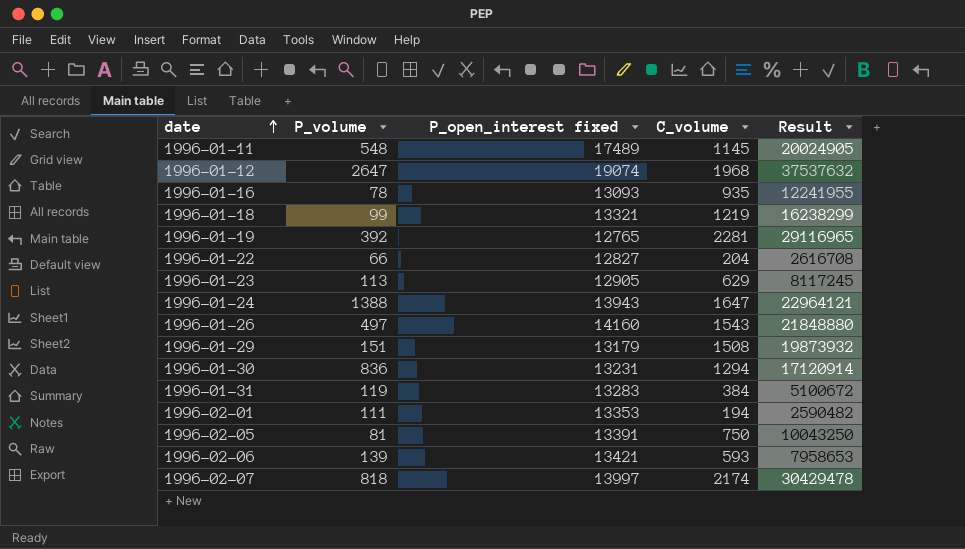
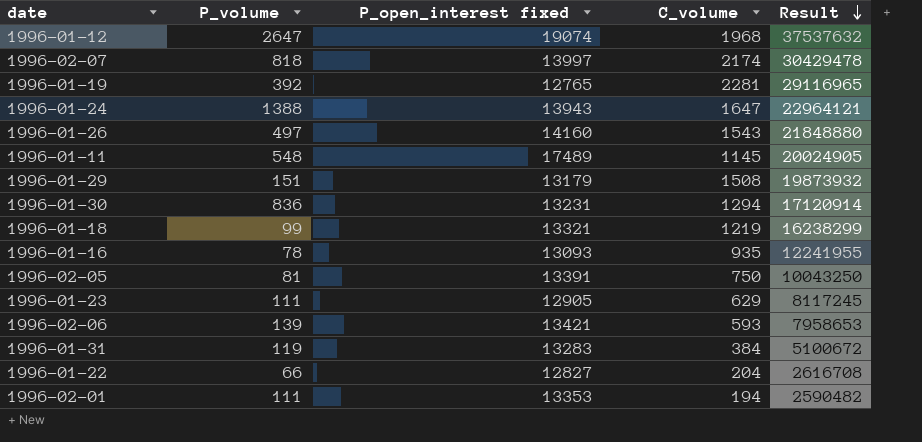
row order: date ascending -> Result descending
1996-01-23 | P_volume: 113 -> 111

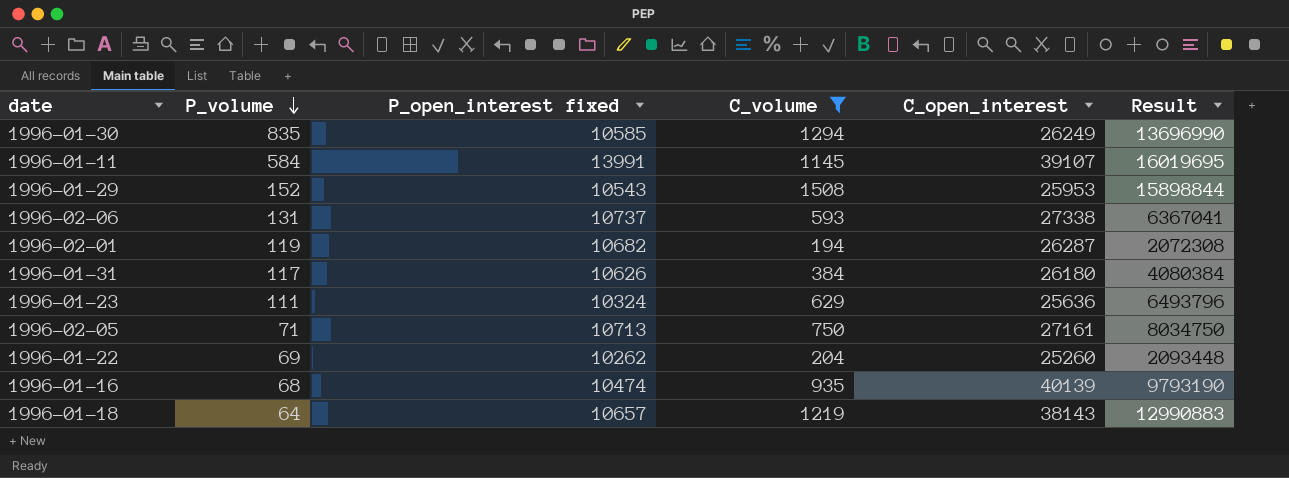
filter: none -> C_volume <= 1508
row order: Result descending -> P_volume descending
column C_open_interest | position: none -> 5
1996-01-30 | P_volume: 836 -> 835
1996-01-30 | P_open_interest fixed: 13231 -> 10585
1996-01-30 | Result: 17120914 -> 13696990
1996-01-11 | P_volume: 548 -> 584
1996-01-11 | P_open_interest fixed: 17489 -> 13991
1996-01-11 | Result: 20024905 -> 16019695
1996-01-29 | P_volume: 151 -> 152
1996-01-29 | P_open_interest fixed: 13179 -> 10543
1996-01-29 | Result: 19873932 -> 15898844
1996-02-06 | P_volume: 139 -> 131
1996-02-06 | P_open_interest fixed: 13421 -> 10737
1996-02-06 | Result: 7958653 -> 6367041
1996-02-01 | P_volume: 111 -> 119
1996-02-01 | P_open_interest fixed: 13353 -> 10682
1996-02-01 | Result: 2590482 -> 2072308
1996-01-31 | P_volume: 119 -> 117
1996-01-31 | P_open_interest fixed: 13283 -> 10626
1996-01-31 | Result: 5100672 -> 4080384
1996-01-23 | P_open_interest fixed: 12905 -> 10324
1996-01-23 | Result: 8117245 -> 6493796
1996-02-05 | P_volume: 81 -> 71
1996-02-05 | P_open_interest fixed: 13391 -> 10713
1996-02-05 | Result: 10043250 -> 8034750
1996-01-22 | P_volume: 66 -> 69
1996-01-22 | P_open_interest fixed: 12827 -> 10262
1996-01-22 | Result: 2616708 -> 2093448
1996-01-16 | P_volume: 78 -> 68
1996-01-16 | P_open_interest fixed: 13093 -> 10474
1996-01-16 | Result: 12241955 -> 9793190
1996-01-18 | P_volume: 99 -> 64
1996-01-18 | P_open_interest fixed: 13321 -> 10657
1996-01-18 | Result: 16238299 -> 12990883

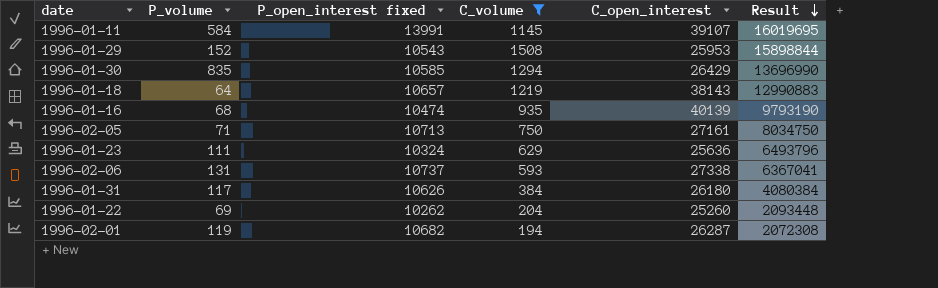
row order: P_volume descending -> Result descending
1996-01-30 | C_open_interest: 26249 -> 26429

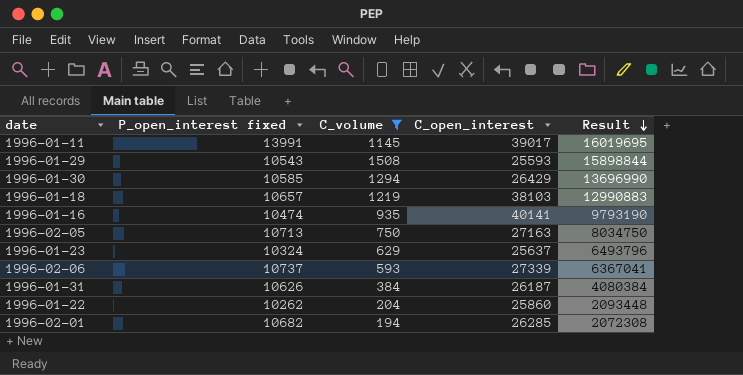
column P_volume | position: 2 -> none
1996-01-11 | C_open_interest: 39107 -> 39017
1996-01-29 | C_open_interest: 25953 -> 25593
1996-01-18 | C_open_interest: 38143 -> 38103
1996-01-16 | C_open_interest: 40139 -> 40141
1996-02-05 | C_open_interest: 27161 -> 27163
1996-01-23 | C_open_interest: 25636 -> 25637
1996-02-06 | C_open_interest: 27338 -> 27339
1996-01-31 | C_open_interest: 26180 -> 26187
1996-01-22 | C_open_interest: 25260 -> 25860
1996-02-01 | C_open_interest: 26287 -> 26285

